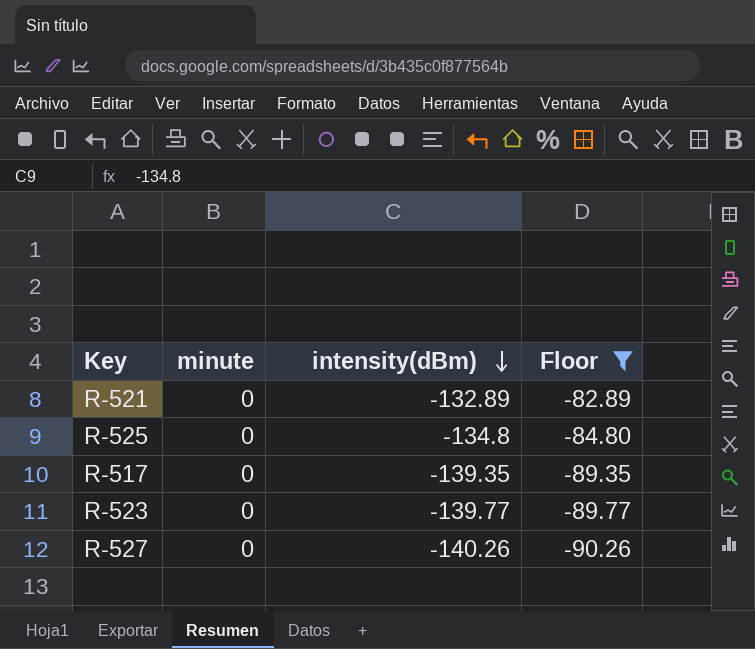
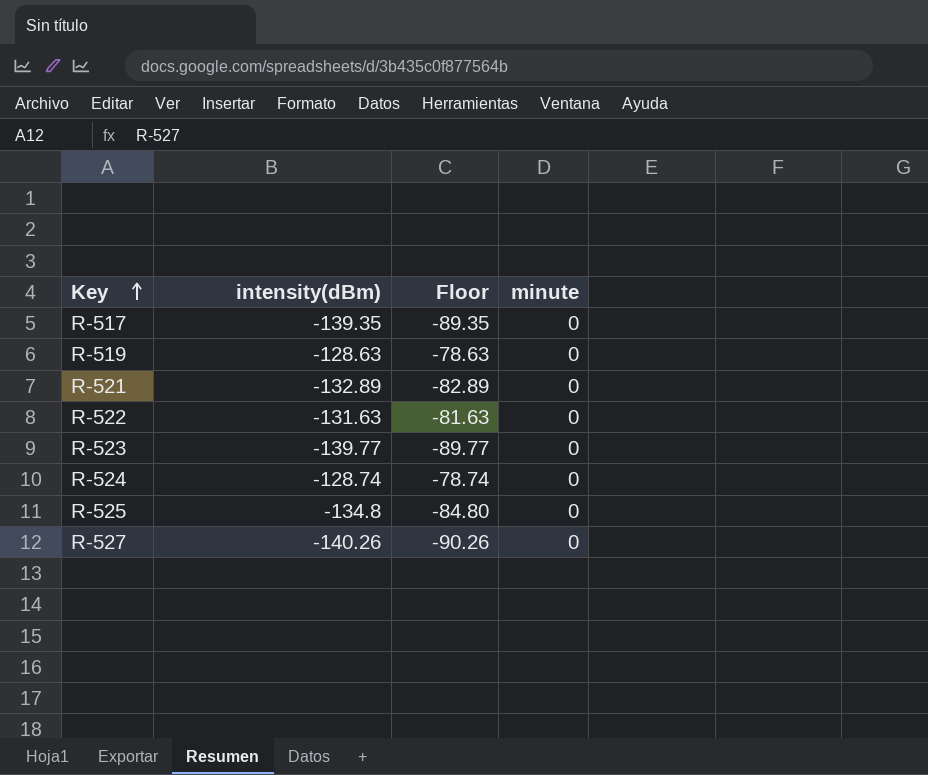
filter: Floor <= -82.89 -> none
row order: intensity(dBm) descending -> Key ascending
column minute | position: 2 -> 4

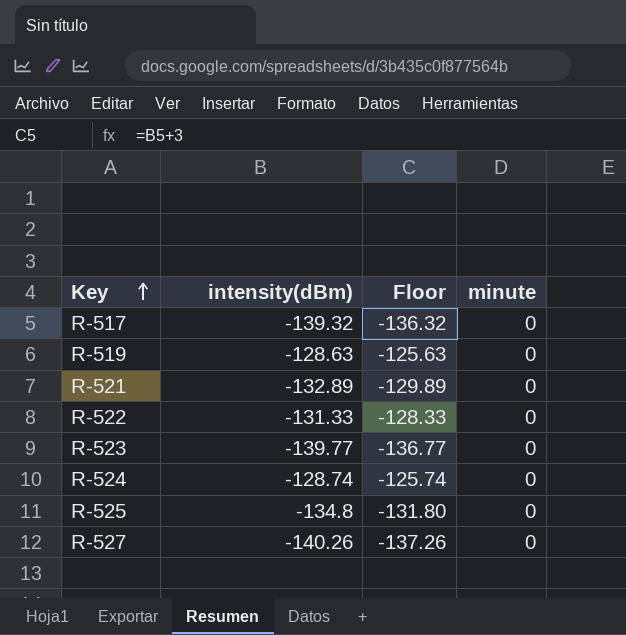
column Floor | formula: [intensity(dBm)] + 50 -> [intensity(dBm)] + 3
R-517 | intensity(dBm): -139.35 -> -139.32
R-522 | intensity(dBm): -131.63 -> -131.33

